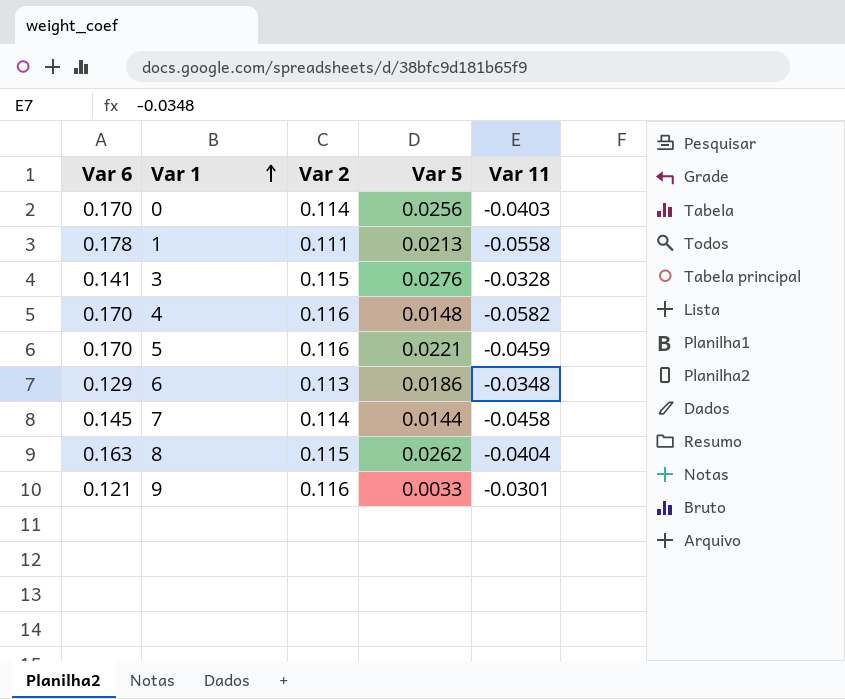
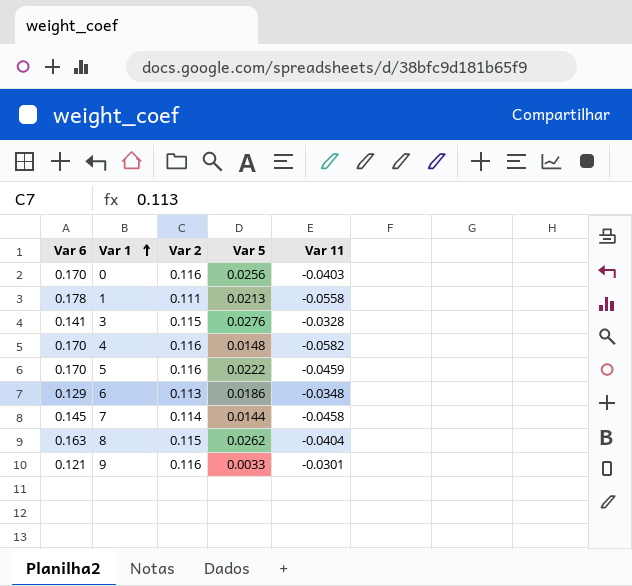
0 | Var 2: 0.114 -> 0.116
5 | Var 5: 0.0221 -> 0.0222

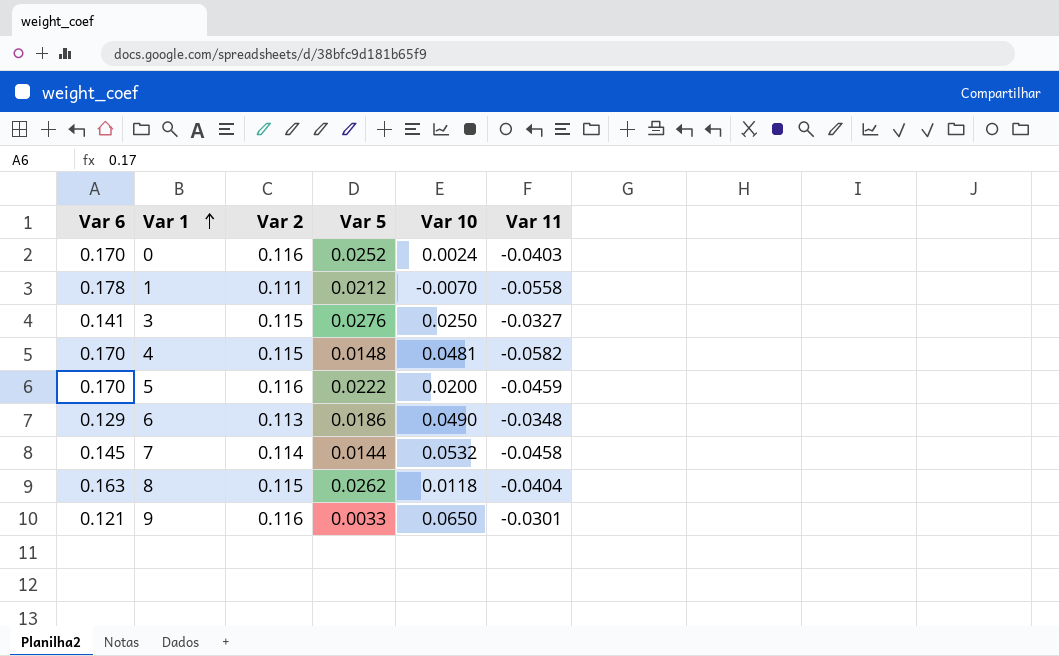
column Var 10 | position: none -> 5
0 | Var 5: 0.0256 -> 0.0252
1 | Var 5: 0.0213 -> 0.0212
3 | Var 11: -0.0328 -> -0.0327
4 | Var 2: 0.116 -> 0.115

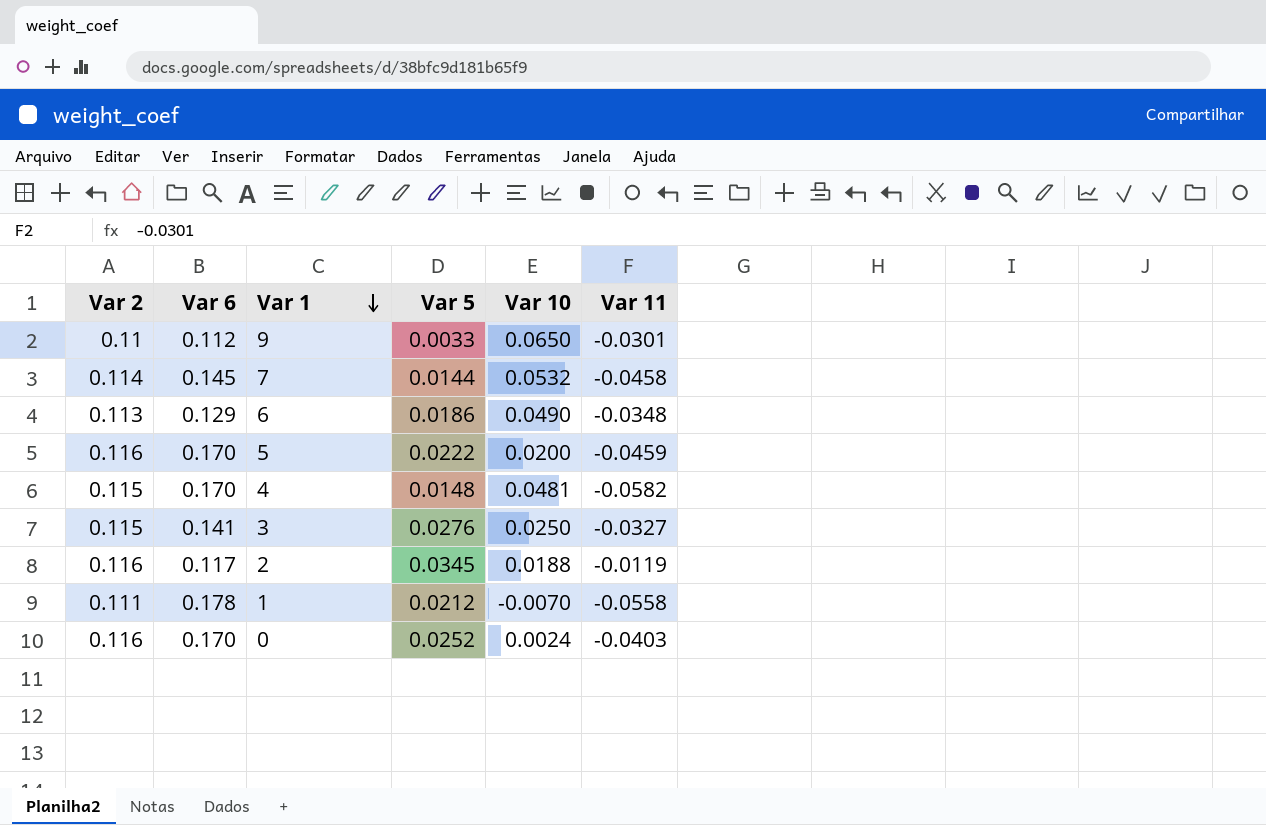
row order: Var 1 ascending -> Var 1 descending
column Var 2 | position: 3 -> 1
row 8: 0.163 | 0.115 | 0.0262 | 0.0118 | -0.0404 -> none
9 | Var 2: 0.116 -> 0.11
9 | Var 6: 0.121 -> 0.112
row 2: none -> 0.116 | 0.117 | 0.0345 | 0.0188 | -0.0119

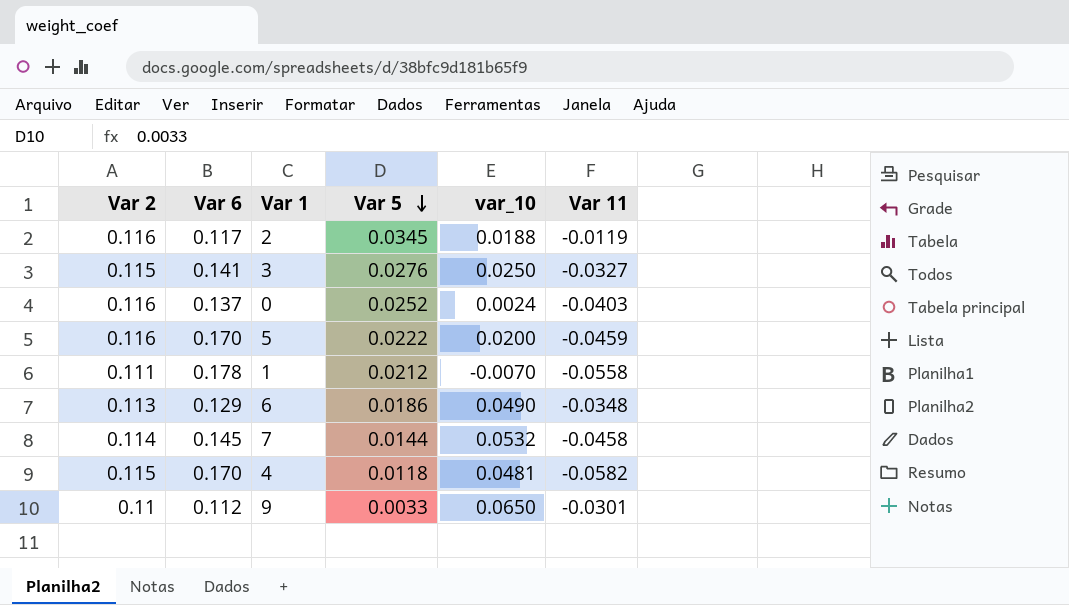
row order: Var 1 descending -> Var 5 descending
column name: Var 10 -> var_10
0 | Var 6: 0.170 -> 0.137
4 | Var 5: 0.0148 -> 0.0118

